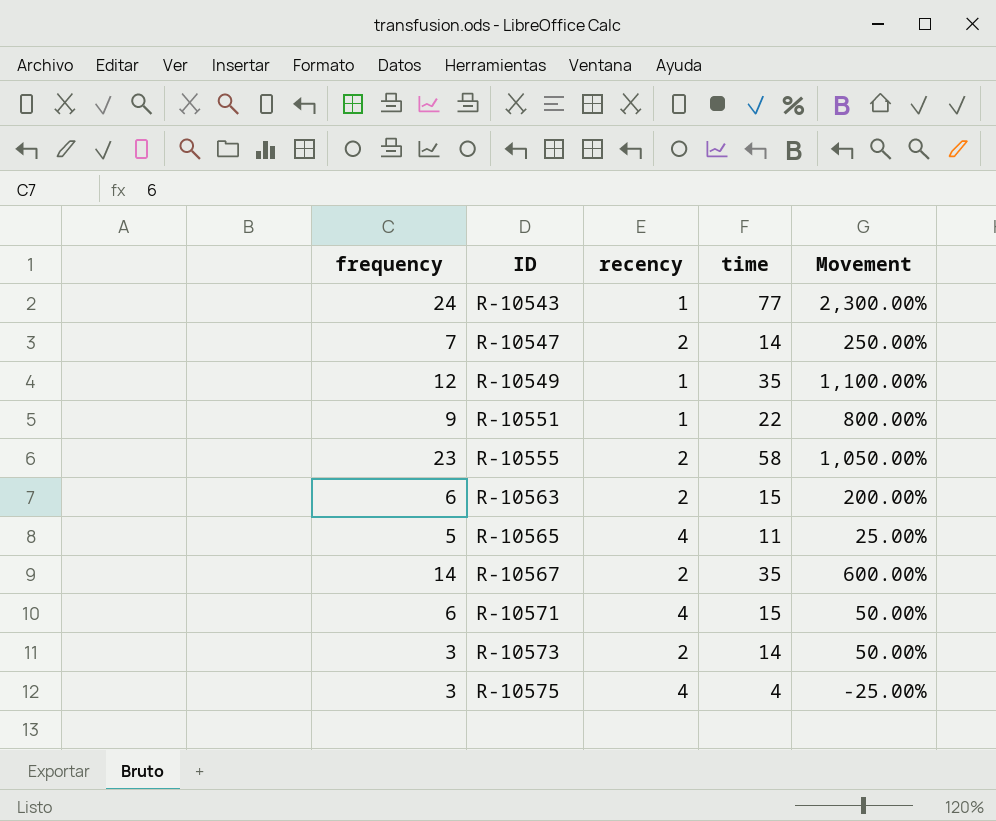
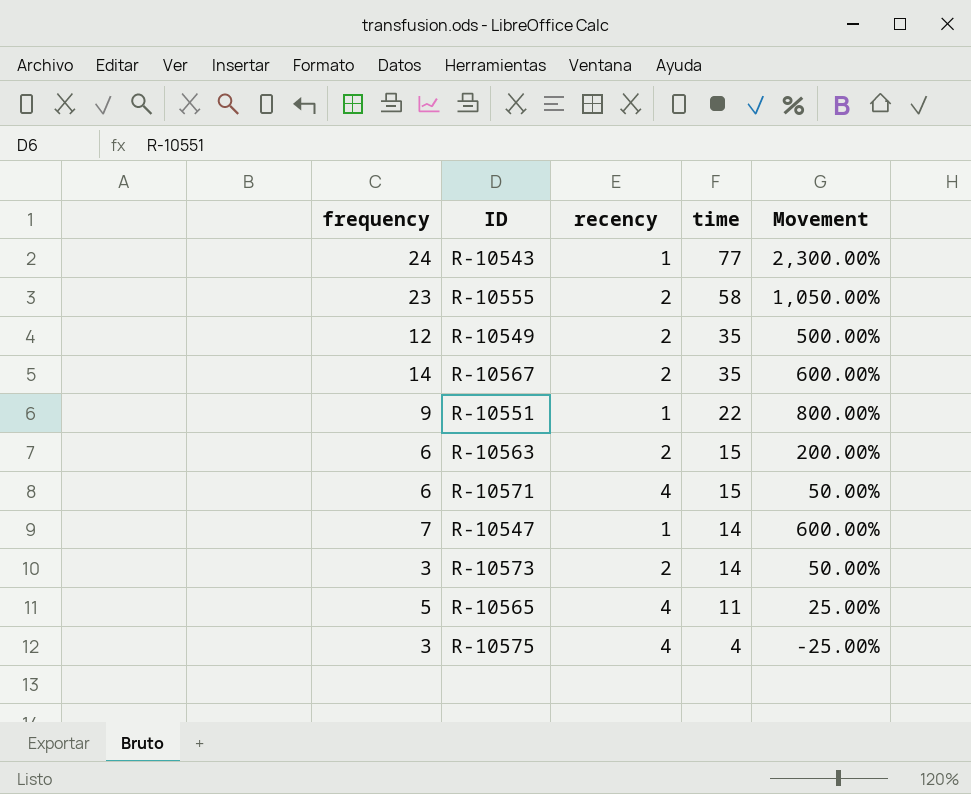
row order: ID ascending -> time descending
R-10549 | recency: 1 -> 2
R-10549 | Movement: 1,100.00% -> 500.00%
R-10547 | recency: 2 -> 1
R-10547 | Movement: 250.00% -> 600.00%

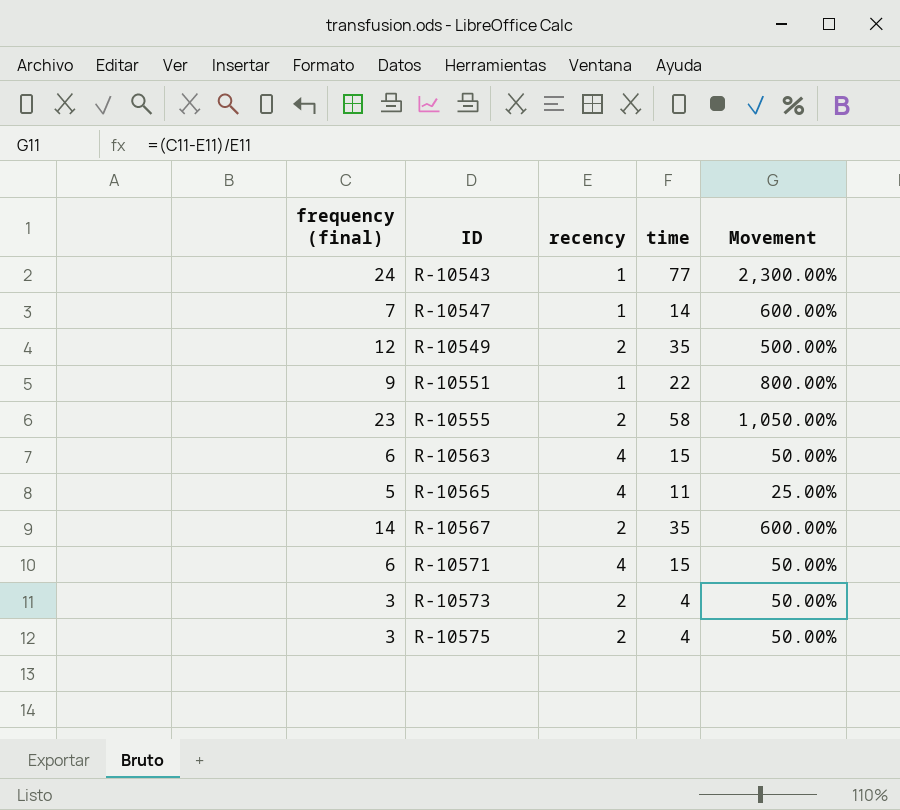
row order: time descending -> ID ascending
column name: frequency -> frequency (final)
R-10563 | recency: 2 -> 4
R-10563 | Movement: 200.00% -> 50.00%
R-10573 | time: 14 -> 4
R-10575 | recency: 4 -> 2
R-10575 | Movement: -25.00% -> 50.00%

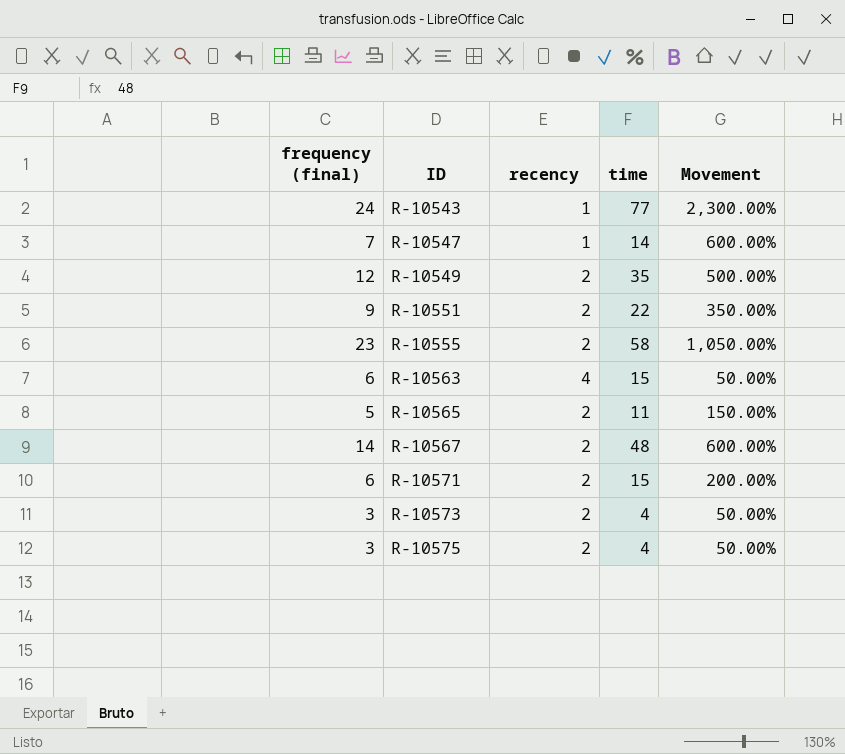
R-10551 | recency: 1 -> 2
R-10551 | Movement: 800.00% -> 350.00%
R-10565 | recency: 4 -> 2
R-10565 | Movement: 25.00% -> 150.00%
R-10567 | time: 35 -> 48
R-10571 | recency: 4 -> 2
R-10571 | Movement: 50.00% -> 200.00%

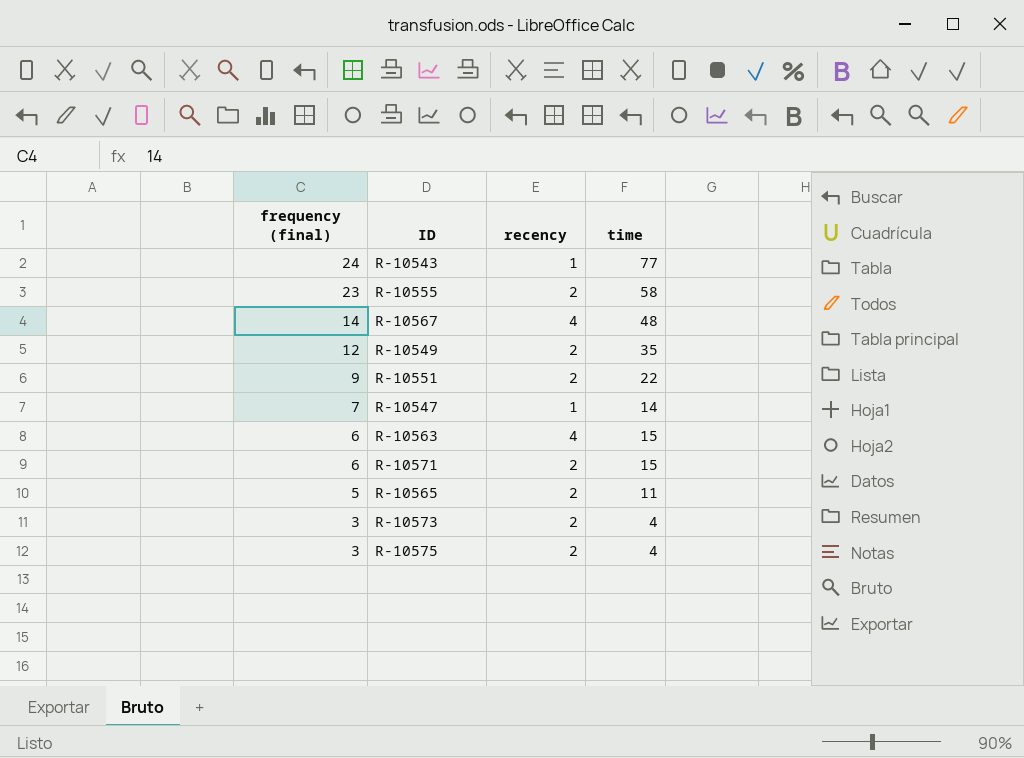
row order: ID ascending -> frequency (final) descending
column Movement | formula: ([frequency (final)] - [recency]) / [recency] -> none
R-10567 | recency: 2 -> 4

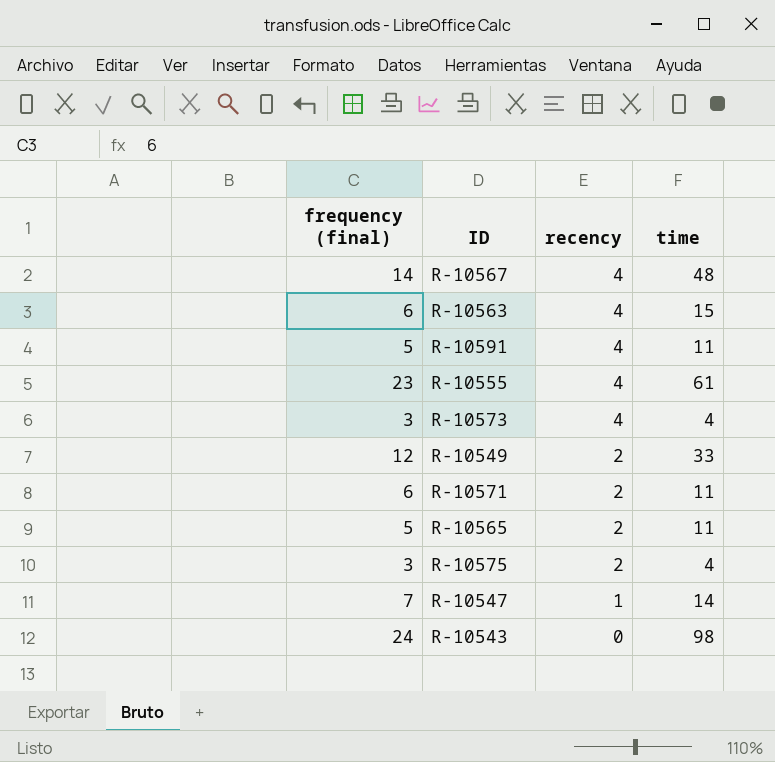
row order: frequency (final) descending -> recency descending
row R-10551: 9 | 2 | 22 -> none
row R-10591: none -> 5 | 4 | 11
R-10555 | recency: 2 -> 4
R-10555 | time: 58 -> 61
R-10573 | recency: 2 -> 4
R-10549 | time: 35 -> 33
R-10571 | time: 15 -> 11
R-10543 | recency: 1 -> 0
R-10543 | time: 77 -> 98

